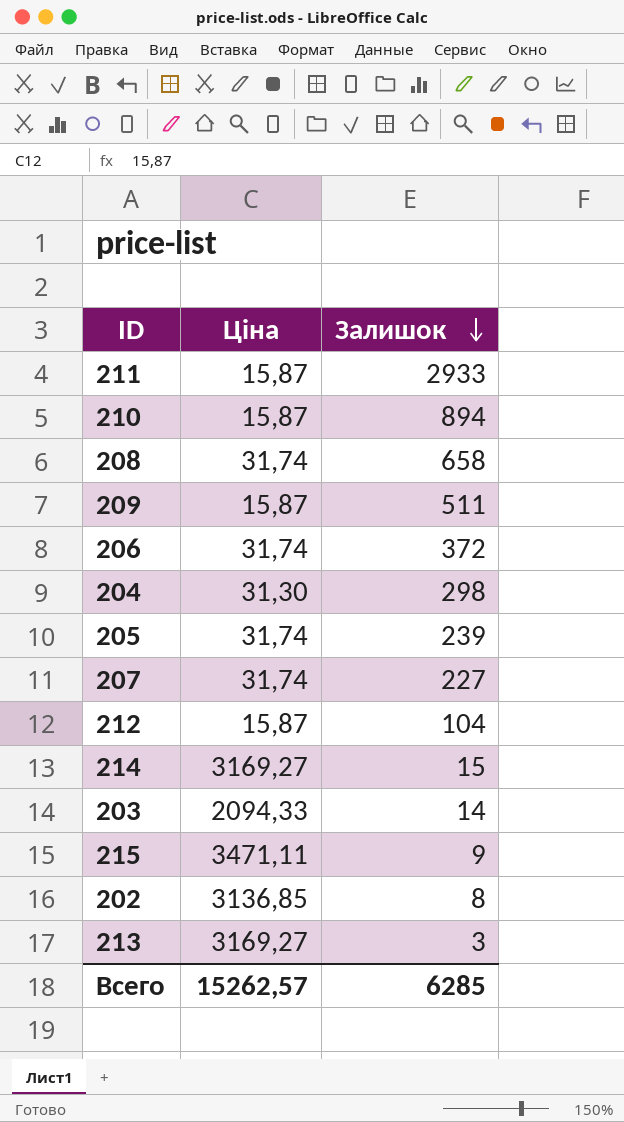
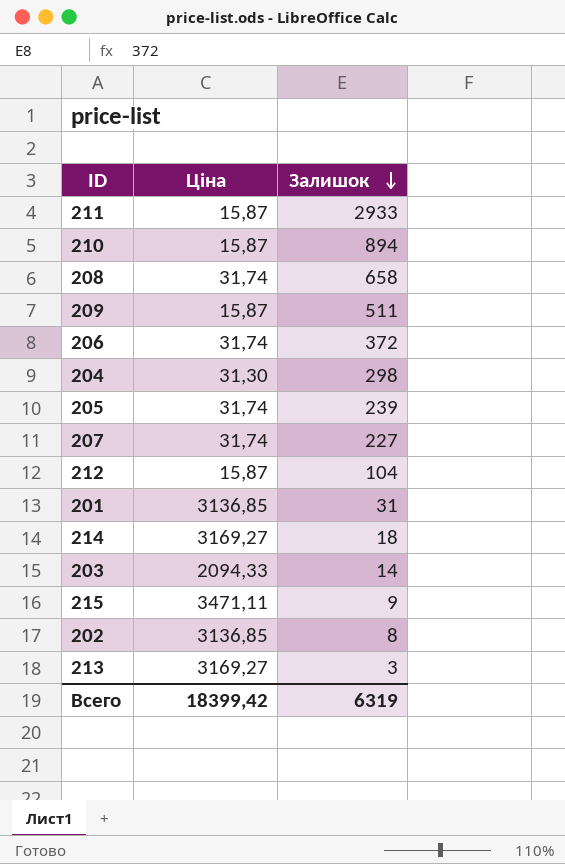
row 201: none -> 3136,85 | 31
214 | Залишок: 15 -> 18
Всего | Ціна: 15262,57 -> 18399,42
Всего | Залишок: 6285 -> 6319

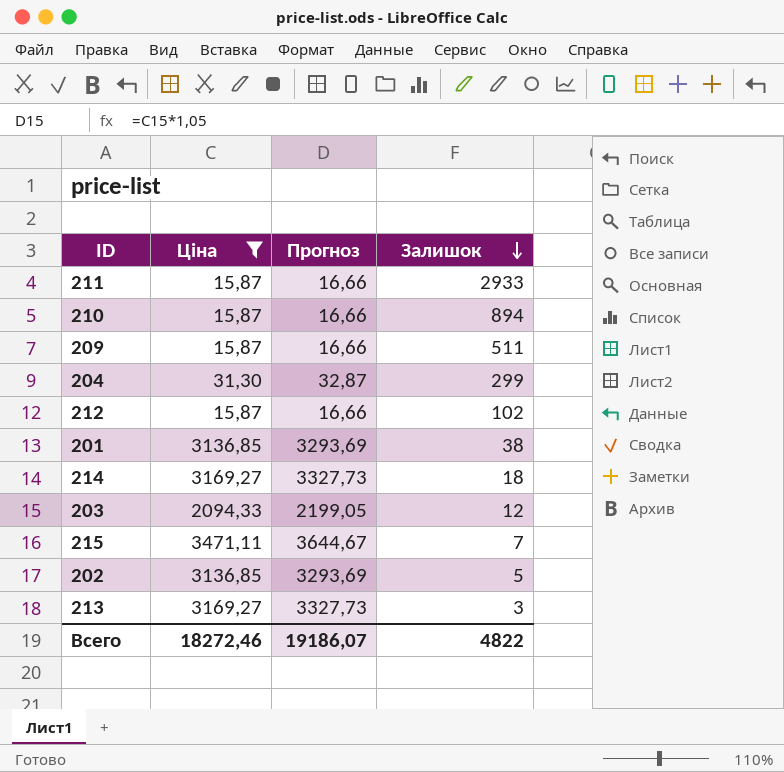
filter: none -> Ціна != 31,74
column Прогноз | formula: none -> [Ціна] * 1,05
204 | Залишок: 298 -> 299
212 | Залишок: 104 -> 102
201 | Залишок: 31 -> 38
203 | Залишок: 14 -> 12
215 | Залишок: 9 -> 7
202 | Залишок: 8 -> 5
Всего | Ціна: 18399,42 -> 18272,46
Всего | Залишок: 6319 -> 4822

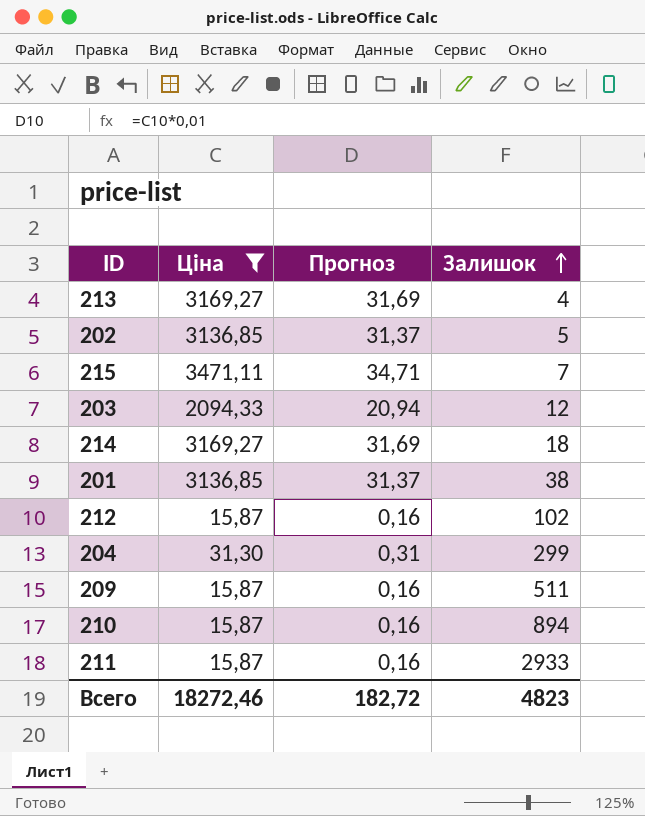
row order: Залишок descending -> Залишок ascending
column Прогноз | formula: [Ціна] * 1,05 -> [Ціна] * 0,01
213 | Залишок: 3 -> 4
Всего | Прогноз: 19186,07 -> 182,72
Всего | Залишок: 4822 -> 4823

